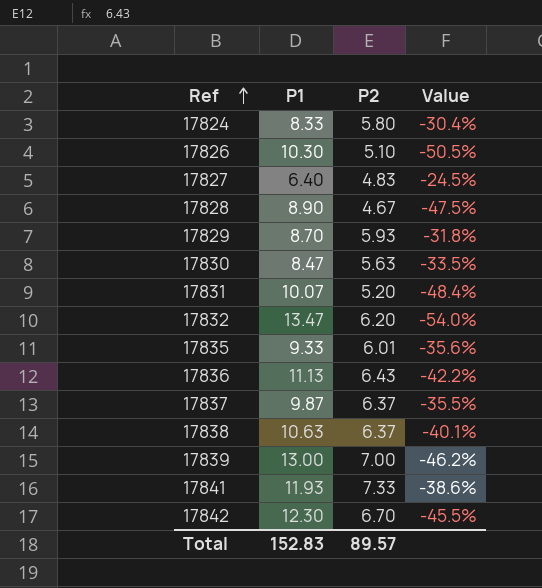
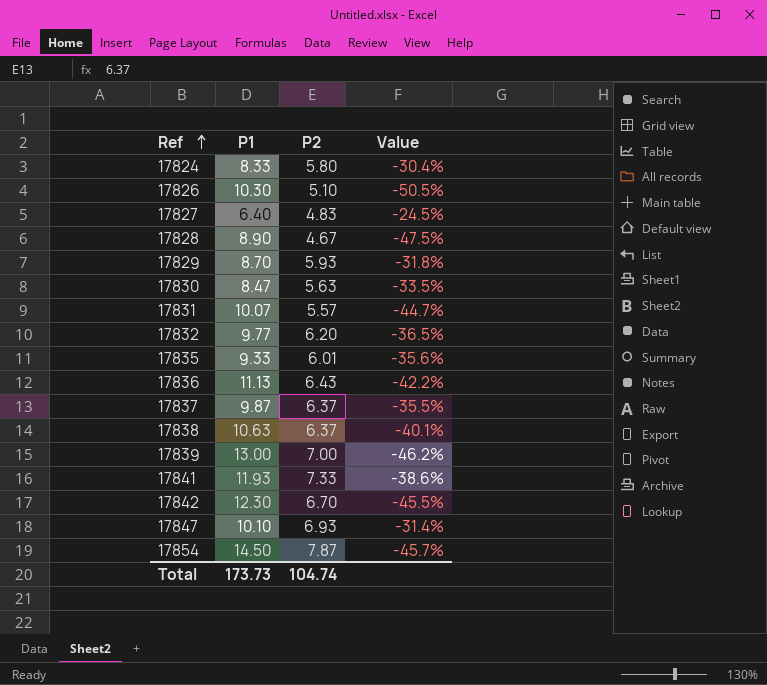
17831 | P2: 5.20 -> 5.57
17831 | Value: -48.4% -> -44.7%
17832 | P1: 13.47 -> 9.77
17832 | Value: -54.0% -> -36.5%
row 17847: none -> 10.10 | 6.93 | -31.4%
row 17854: none -> 14.50 | 7.87 | -45.7%
Total | P1: 152.83 -> 173.73
Total | P2: 89.57 -> 104.74

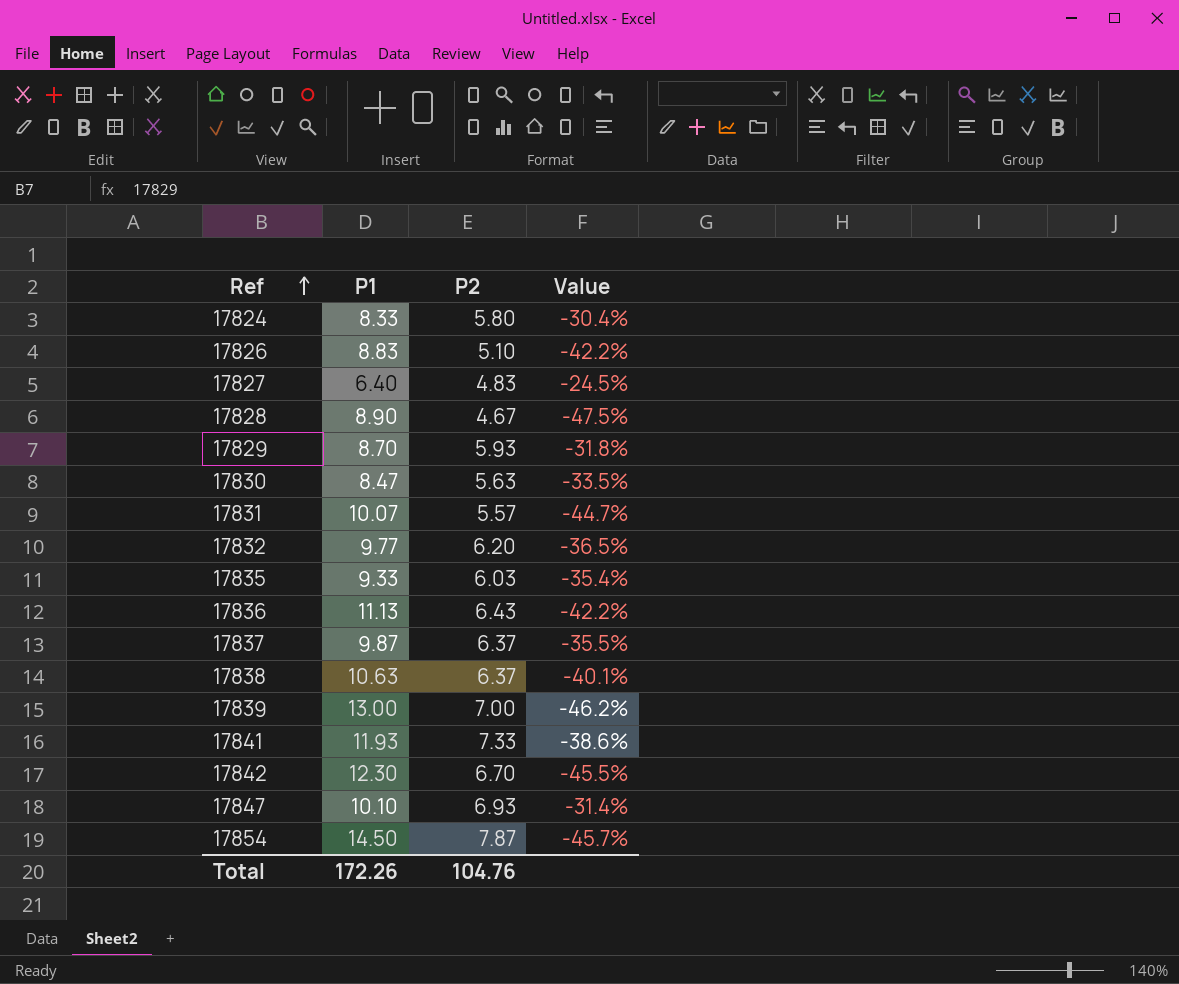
17826 | P1: 10.30 -> 8.83
17826 | Value: -50.5% -> -42.2%
17835 | P2: 6.01 -> 6.03
17835 | Value: -35.6% -> -35.4%
Total | P1: 173.73 -> 172.26
Total | P2: 104.74 -> 104.76

